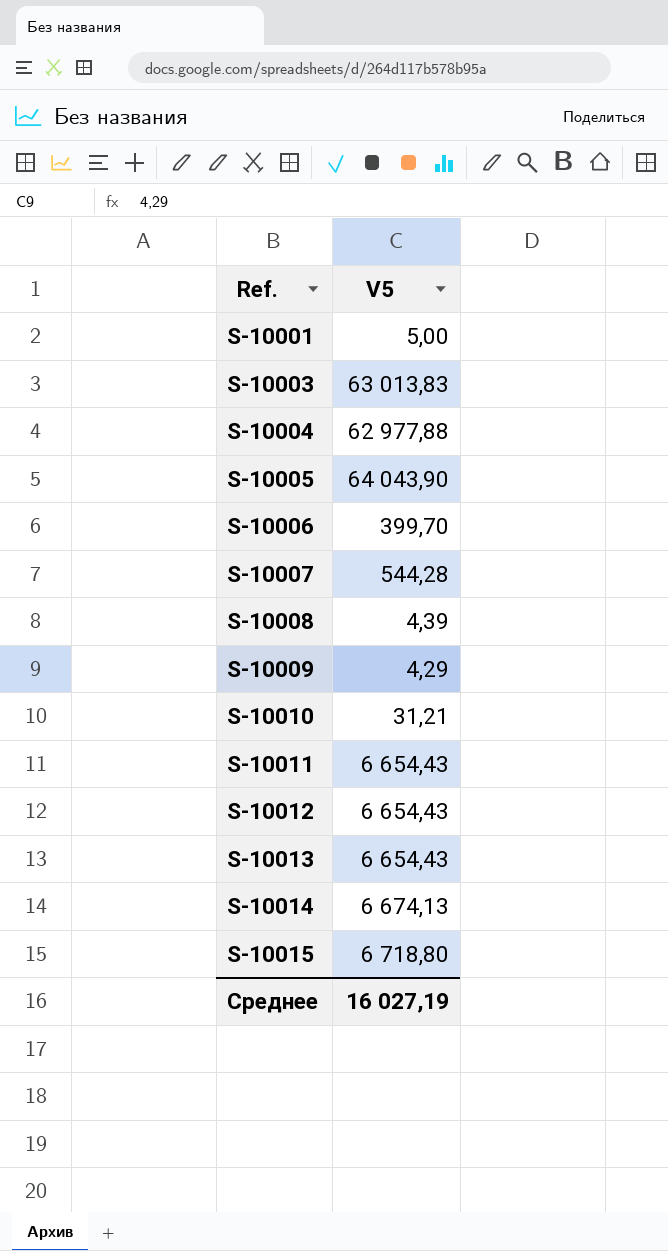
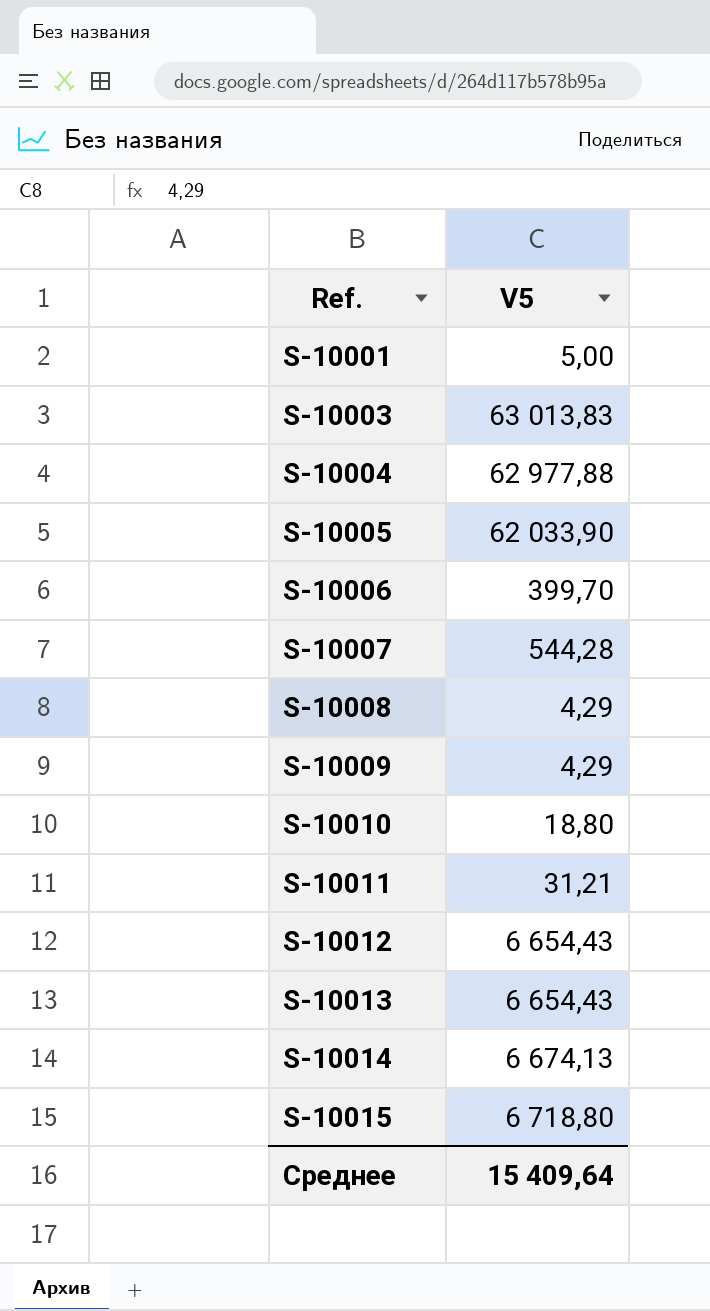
S-10005 | V5: 64 043,90 -> 62 033,90
S-10008 | V5: 4,39 -> 4,29
S-10010 | V5: 31,21 -> 18,80
S-10011 | V5: 6 654,43 -> 31,21
Среднее | V5: 16 027,19 -> 15 409,64

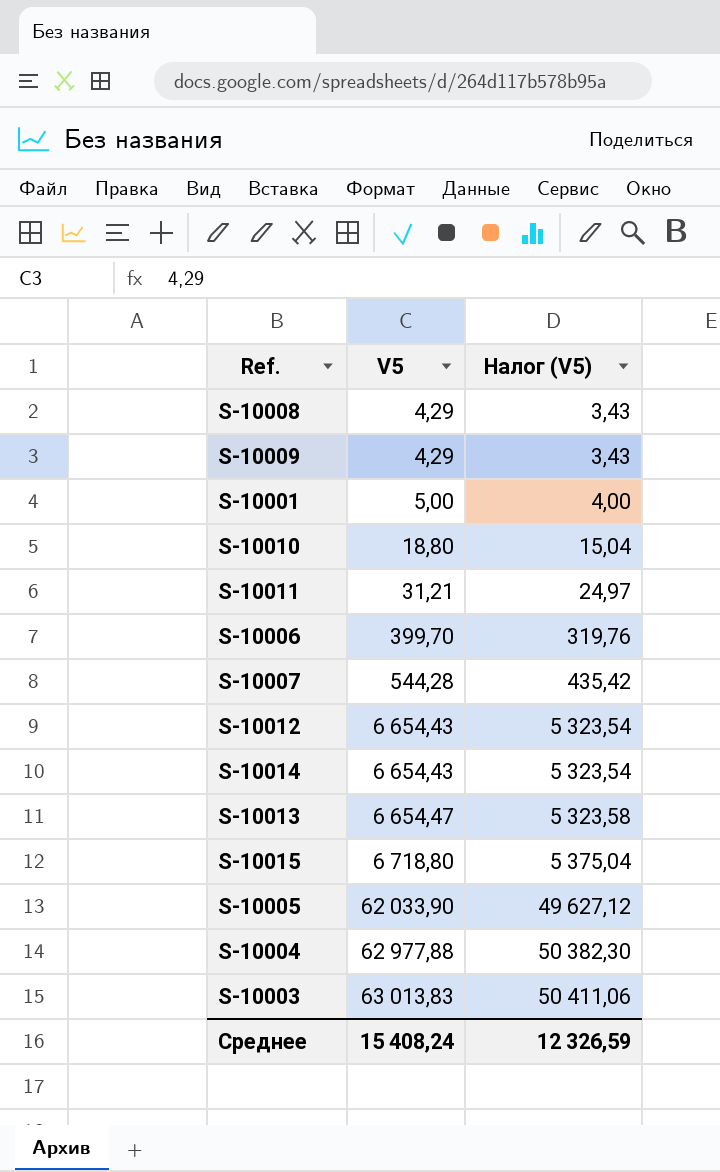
row order: Ref. ascending -> V5 ascending
column Налог (V5) | formula: none -> [V5] * 0,8
S-10014 | V5: 6 674,13 -> 6 654,43
S-10013 | V5: 6 654,43 -> 6 654,47
Среднее | V5: 15 409,64 -> 15 408,24

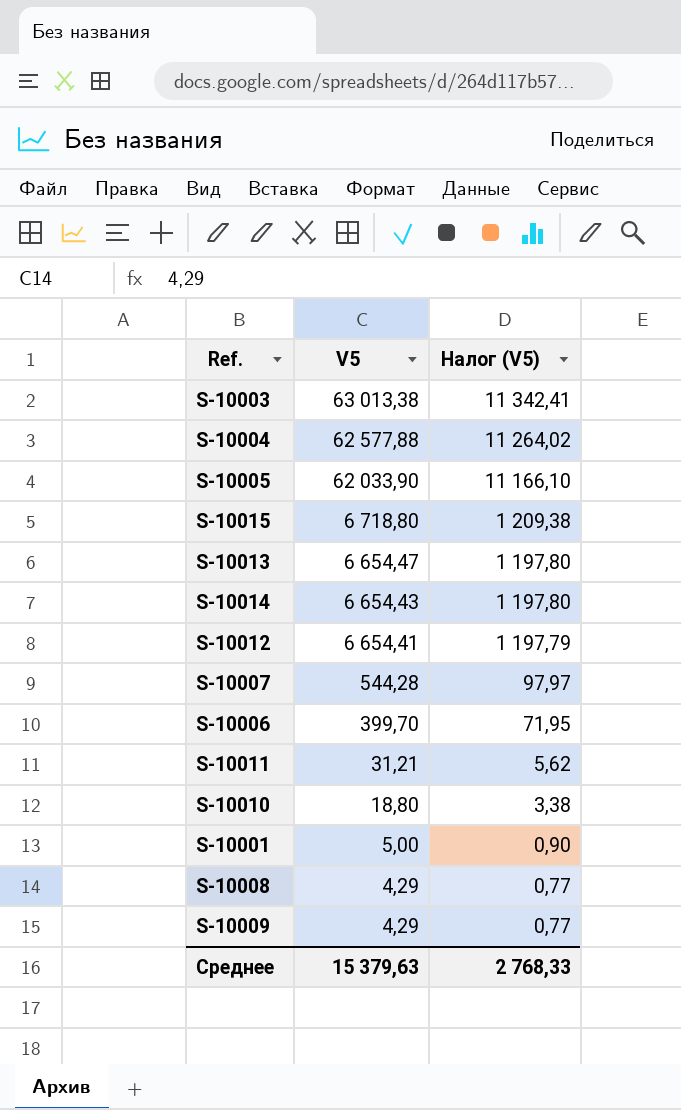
row order: V5 ascending -> V5 descending
column Налог (V5) | formula: [V5] * 0,8 -> [V5] * 0,18
S-10003 | V5: 63 013,83 -> 63 013,38
S-10004 | V5: 62 977,88 -> 62 577,88
S-10012 | V5: 6 654,43 -> 6 654,41
Среднее | V5: 15 408,24 -> 15 379,63
Среднее | Налог (V5): 12 326,59 -> 2 768,33

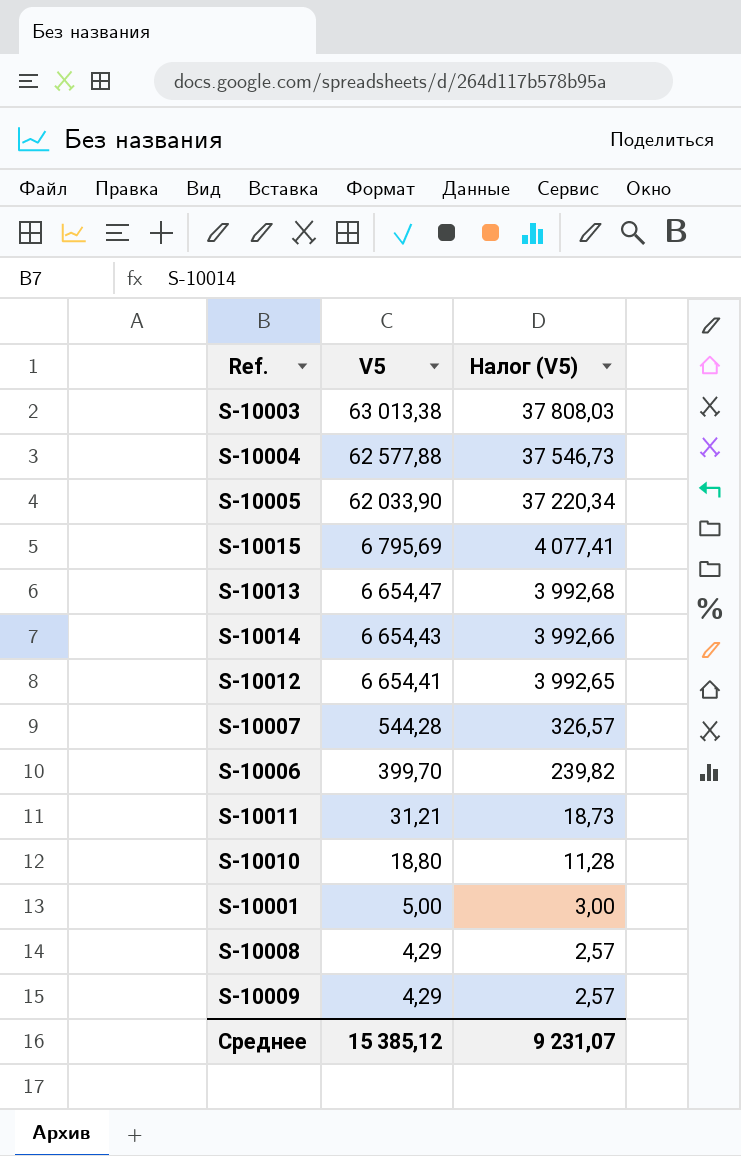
column Налог (V5) | formula: [V5] * 0,18 -> [V5] * 0,6
S-10015 | V5: 6 718,80 -> 6 795,69
Среднее | V5: 15 379,63 -> 15 385,12
Среднее | Налог (V5): 2 768,33 -> 9 231,07

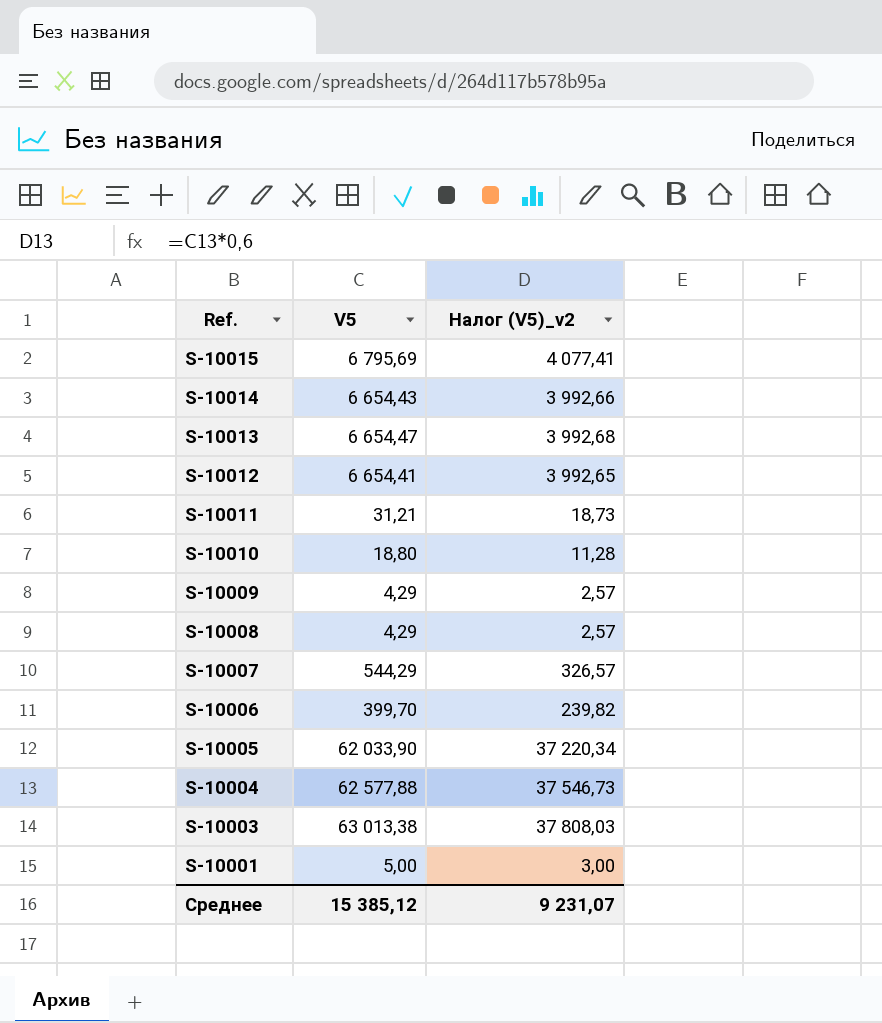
row order: V5 descending -> Ref. descending
column name: Налог (V5) -> Налог (V5)_v2
S-10007 | V5: 544,28 -> 544,29

